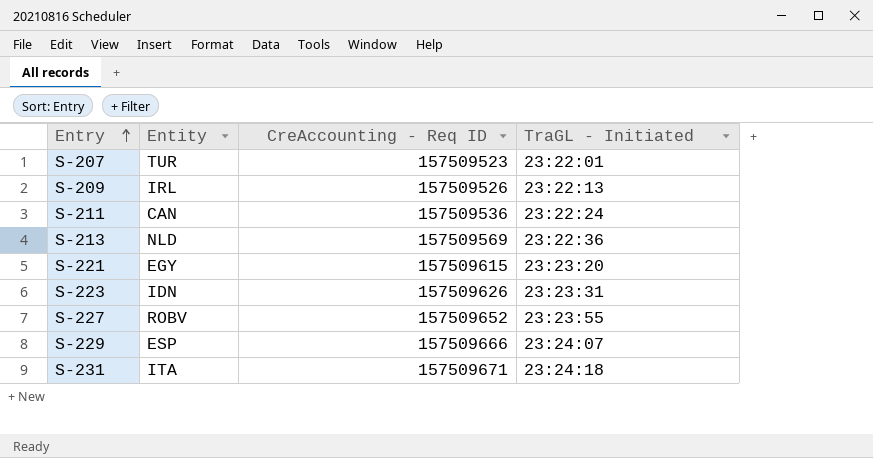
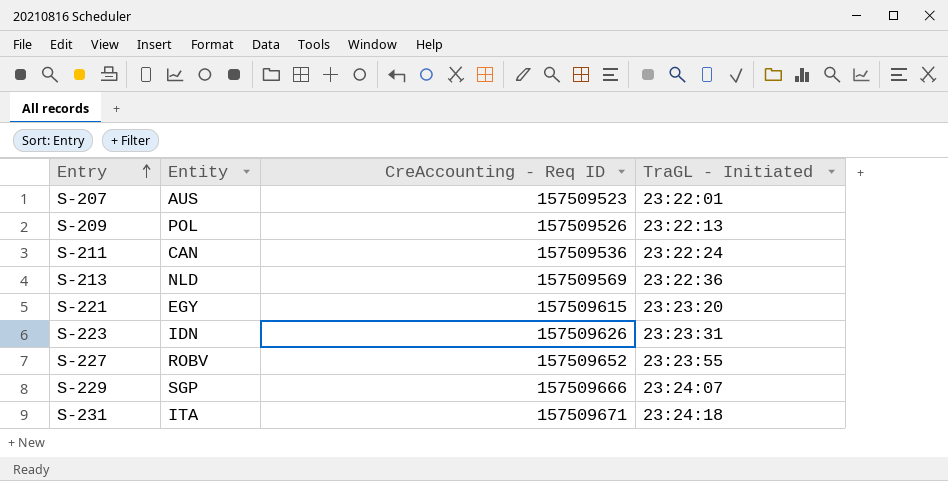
S-207 | Entity: TUR -> AUS
S-209 | Entity: IRL -> POL
S-229 | Entity: ESP -> SGP

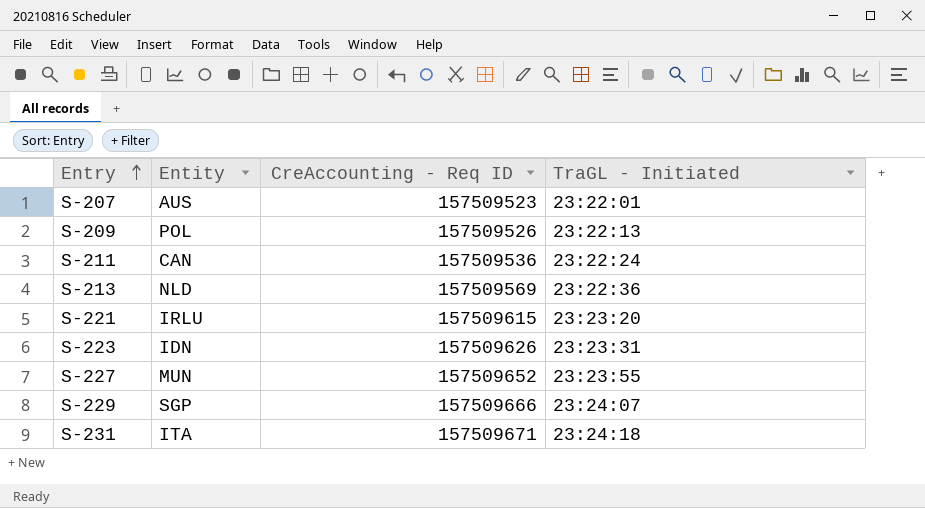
S-221 | Entity: EGY -> IRLU
S-227 | Entity: ROBV -> MUN

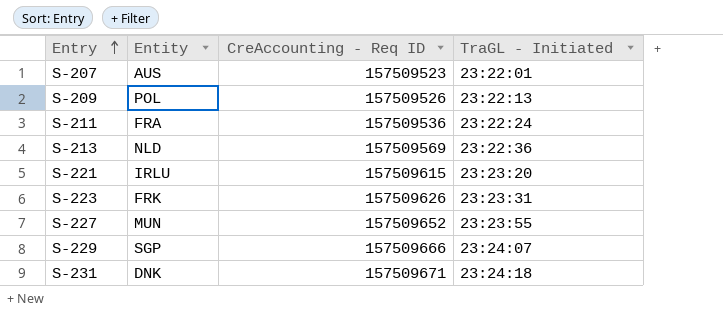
S-211 | Entity: CAN -> FRA
S-223 | Entity: IDN -> FRK
S-231 | Entity: ITA -> DNK

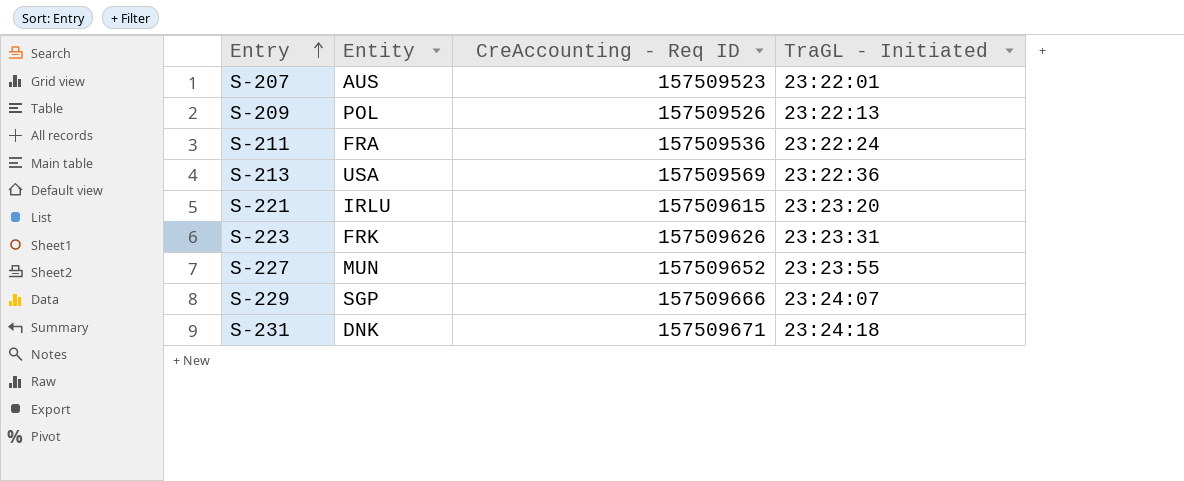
S-213 | Entity: NLD -> USA

